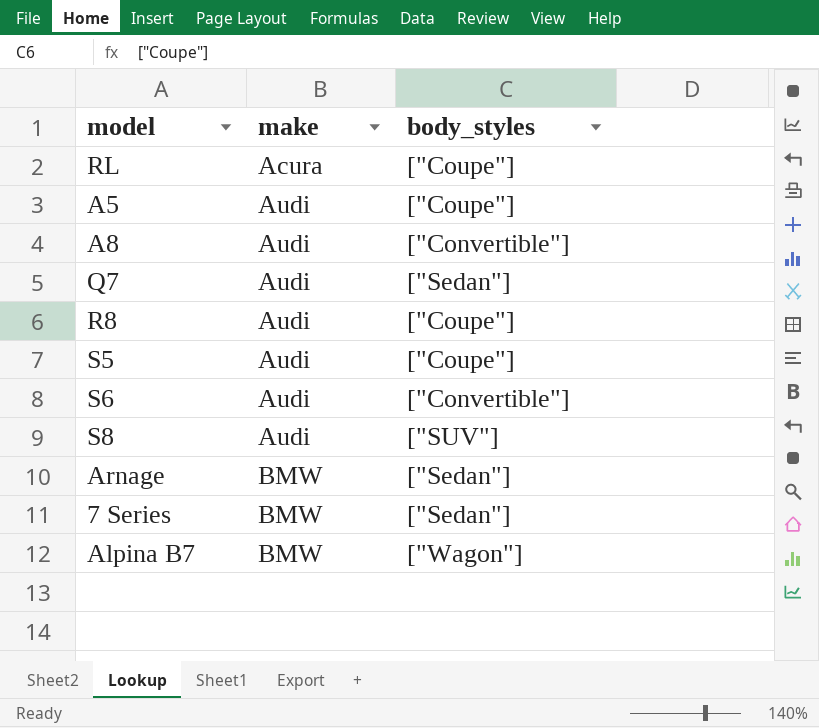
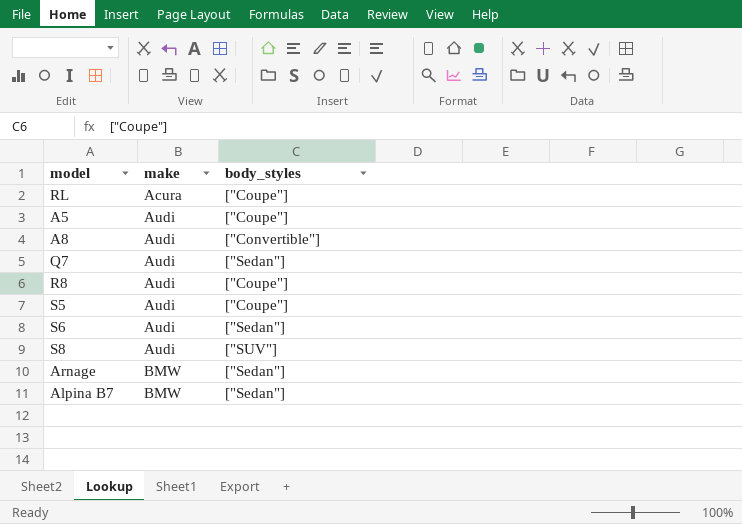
row 7 Series: BMW | ["Sedan"] -> none
S6 | body_styles: ["Convertible"] -> ["Sedan"]
Alpina B7 | body_styles: ["Wagon"] -> ["Sedan"]

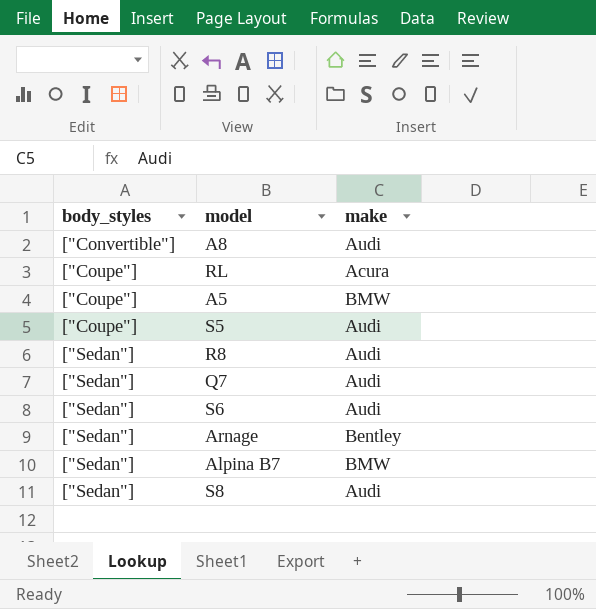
row order: make ascending -> body_styles ascending
column body_styles | position: 3 -> 1
A5 | make: Audi -> BMW
R8 | body_styles: ["Coupe"] -> ["Sedan"]
Arnage | make: BMW -> Bentley
S8 | body_styles: ["SUV"] -> ["Sedan"]

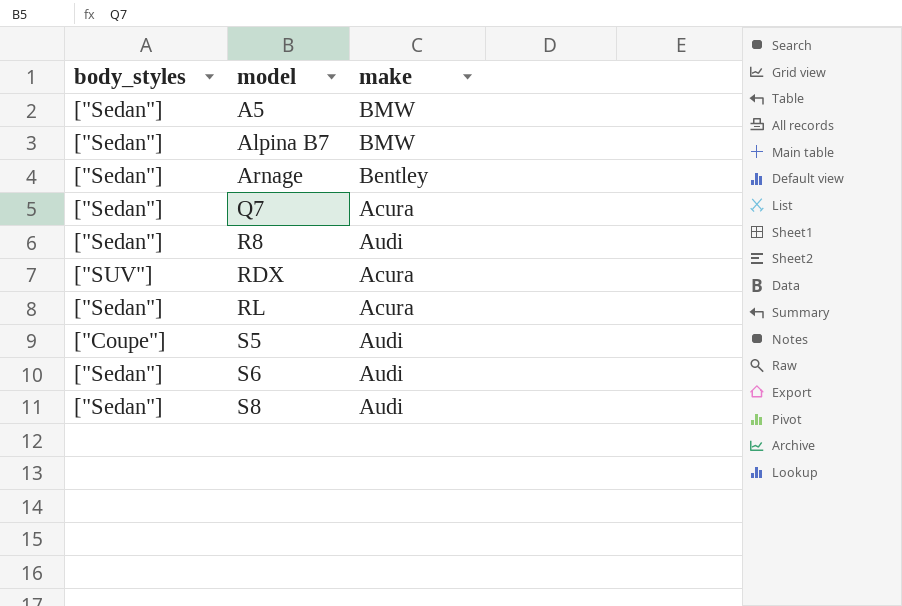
row order: body_styles ascending -> model ascending
row A8: ["Convertible"] | Audi -> none
A5 | body_styles: ["Coupe"] -> ["Sedan"]
Q7 | make: Audi -> Acura
row RDX: none -> ["SUV"] | Acura
RL | body_styles: ["Coupe"] -> ["Sedan"]

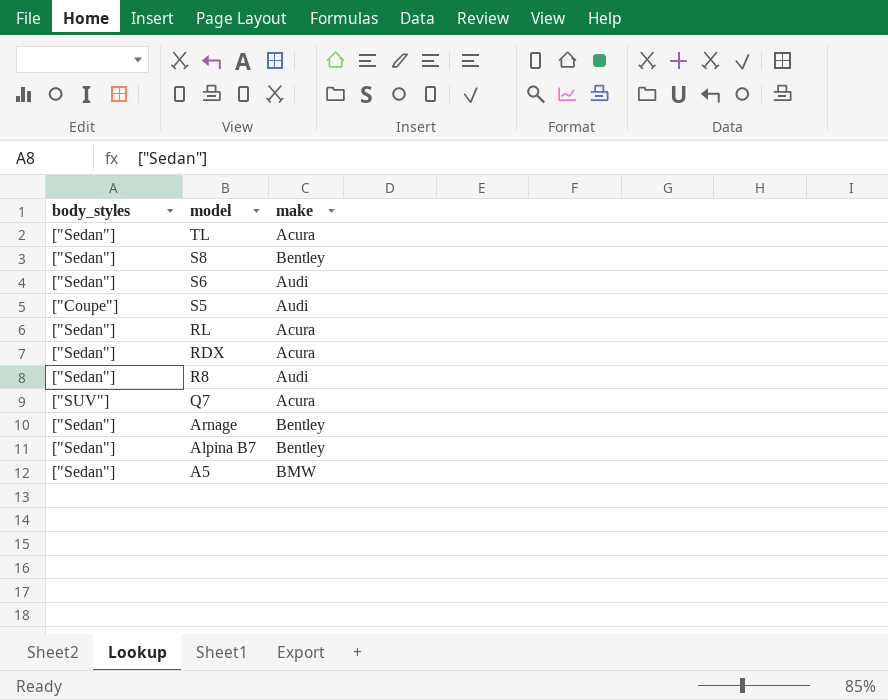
row order: model ascending -> model descending
row TL: none -> ["Sedan"] | Acura
S8 | make: Audi -> Bentley
RDX | body_styles: ["SUV"] -> ["Sedan"]
Q7 | body_styles: ["Sedan"] -> ["SUV"]
Alpina B7 | make: BMW -> Bentley

